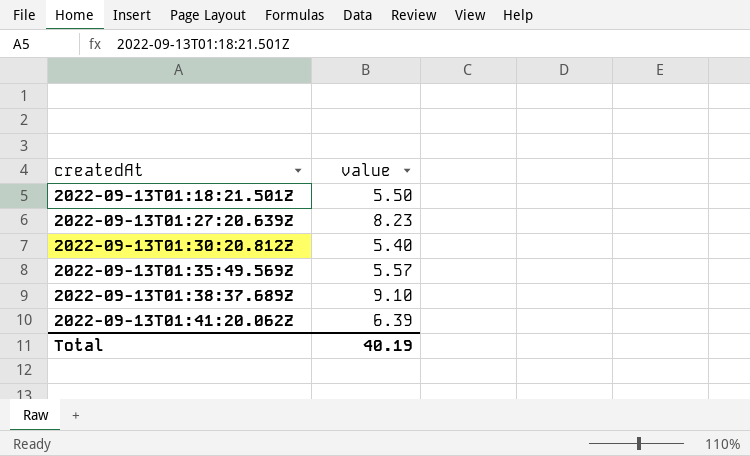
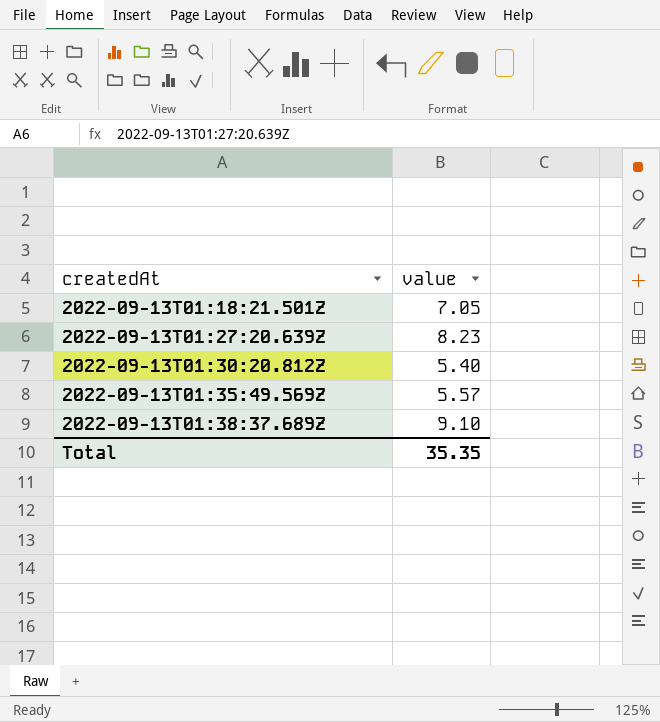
row 2022-09-13T01:41:20.062Z: 6.39 -> none
2022-09-13T01:18:21.501Z | value: 5.50 -> 7.05
Total | value: 40.19 -> 35.35

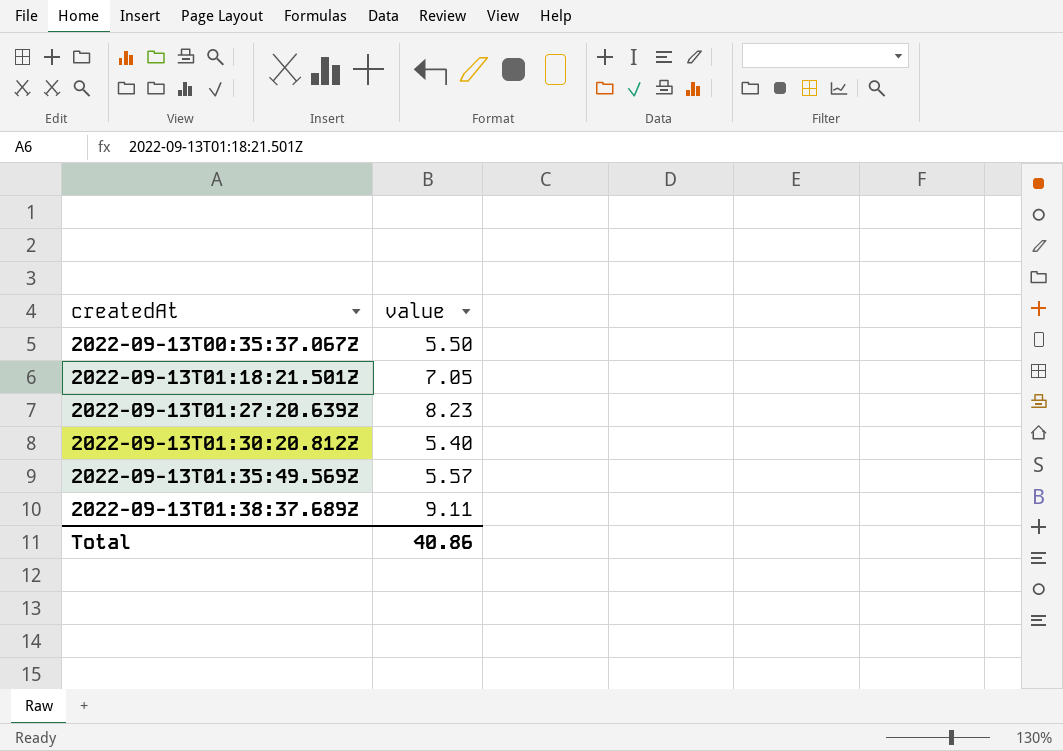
row 2022-09-13T00:35:37.067Z: none -> 5.50
2022-09-13T01:38:37.689Z | value: 9.10 -> 9.11
Total | value: 35.35 -> 40.86

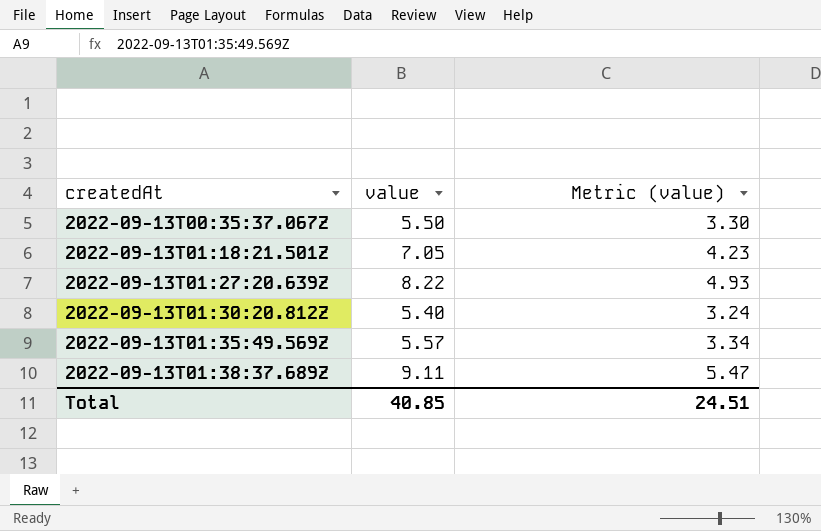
column Metric (value) | formula: none -> [value] * 0.6
2022-09-13T01:27:20.639Z | value: 8.23 -> 8.22
Total | value: 40.86 -> 40.85

